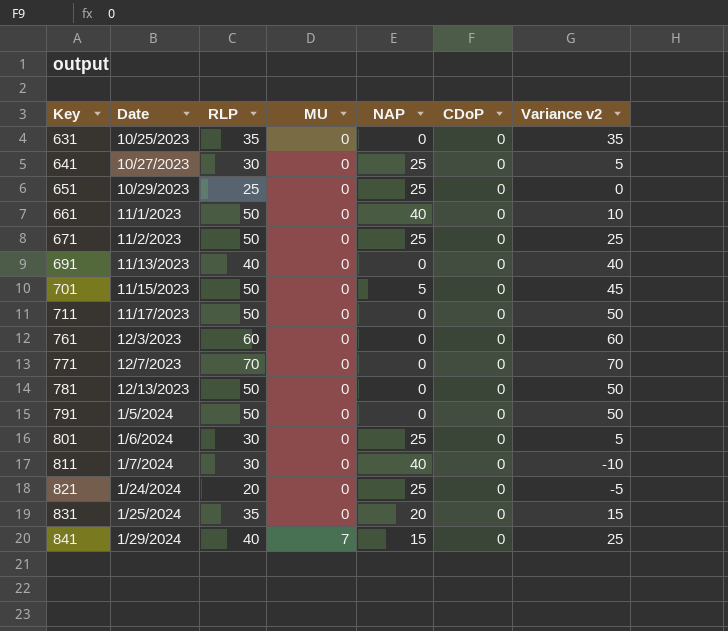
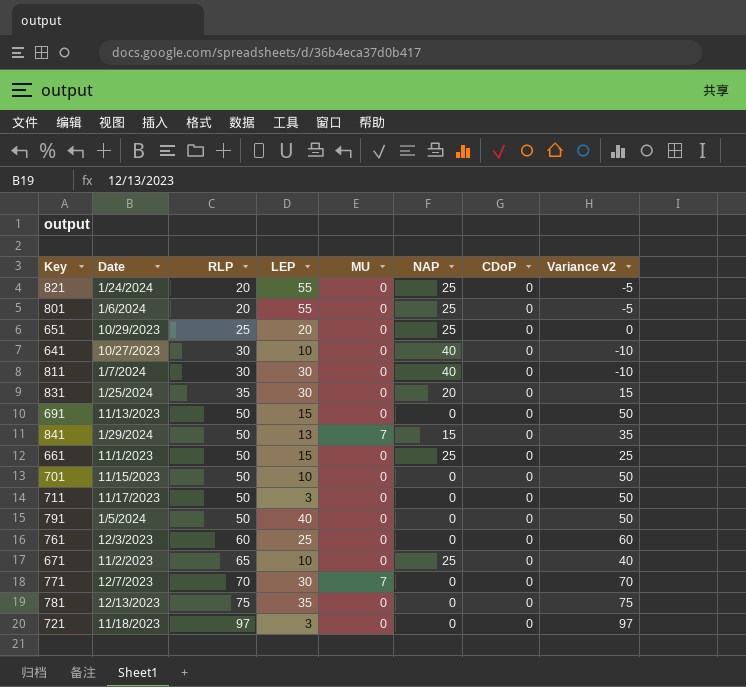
row order: Key ascending -> RLP ascending
column LEP | position: none -> 4
row 631: 10/25/2023 | 35 | 0 | 0 | 0 | 35 -> none
801 | RLP: 30 -> 20
801 | Variance v2: 5 -> -5
641 | NAP: 25 -> 40
641 | Variance v2: 5 -> -10
691 | RLP: 40 -> 50
691 | Variance v2: 40 -> 50
841 | RLP: 40 -> 50
841 | Variance v2: 25 -> 35
661 | NAP: 40 -> 25
661 | Variance v2: 10 -> 25
701 | NAP: 5 -> 0
701 | Variance v2: 45 -> 50
671 | RLP: 50 -> 65
671 | Variance v2: 25 -> 40
771 | MU: 0 -> 7
781 | RLP: 50 -> 75
781 | Variance v2: 50 -> 75
row 721: none -> 11/18/2023 | 97 | 3 | 0 | 0 | 0 | 97

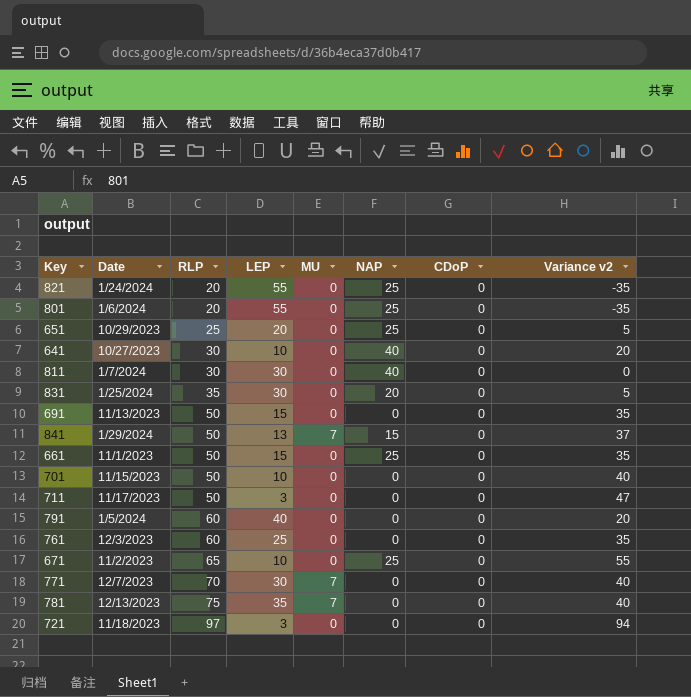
column Variance v2 | formula: [RLP] - [NAP] -> [RLP] - [LEP]
791 | RLP: 50 -> 60
781 | MU: 0 -> 7

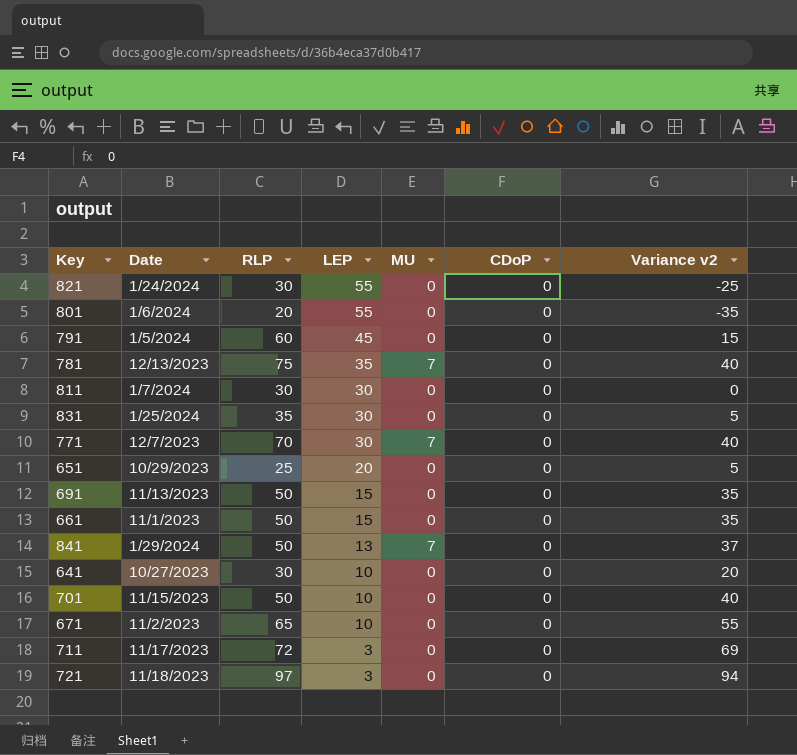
row order: RLP ascending -> LEP descending
column NAP | position: 6 -> none
row 761: 12/3/2023 | 60 | 25 | 0 | 0 | 0 | 35 -> none
821 | RLP: 20 -> 30
821 | Variance v2: -35 -> -25
791 | LEP: 40 -> 45
791 | Variance v2: 20 -> 15
711 | RLP: 50 -> 72
711 | Variance v2: 47 -> 69

